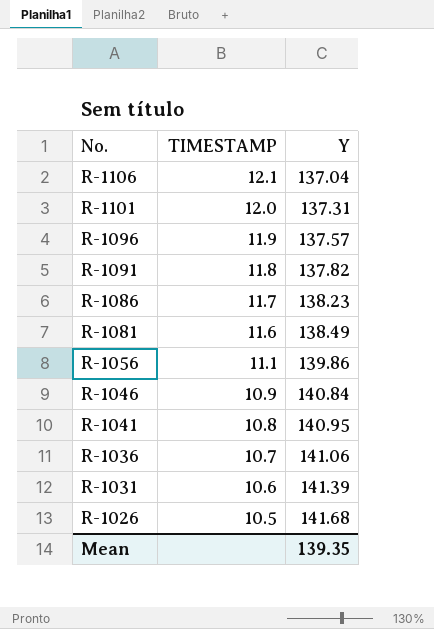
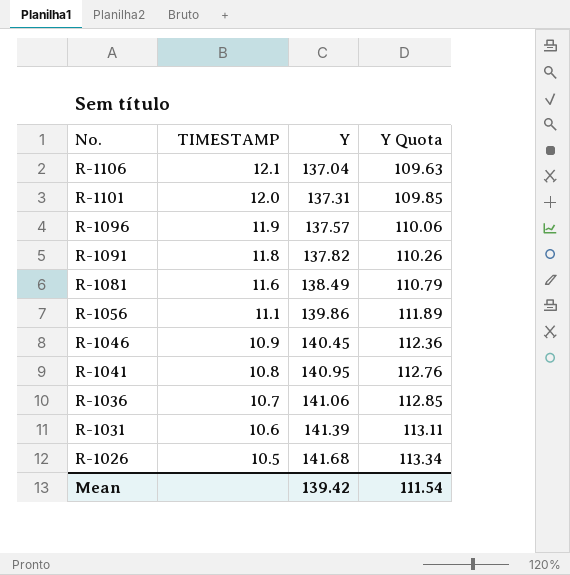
column Y Quota | formula: none -> [Y] * 0.8
row R-1086: 11.7 | 138.23 -> none
R-1046 | Y: 140.84 -> 140.45
Mean | Y: 139.35 -> 139.42

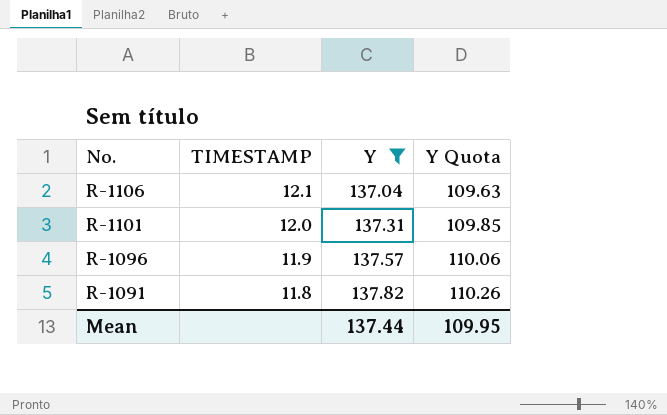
filter: none -> Y <= 137.82
Mean | Y: 139.42 -> 137.44
Mean | Y Quota: 111.54 -> 109.95

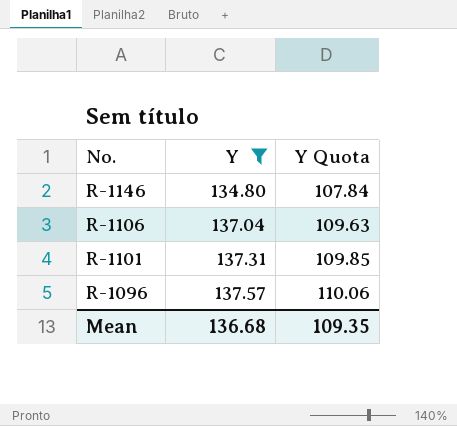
column TIMESTAMP | position: 2 -> none
row R-1091: 11.8 | 137.82 | 110.26 -> none
row R-1146: none -> 134.80 | 107.84
Mean | Y: 137.44 -> 136.68
Mean | Y Quota: 109.95 -> 109.35

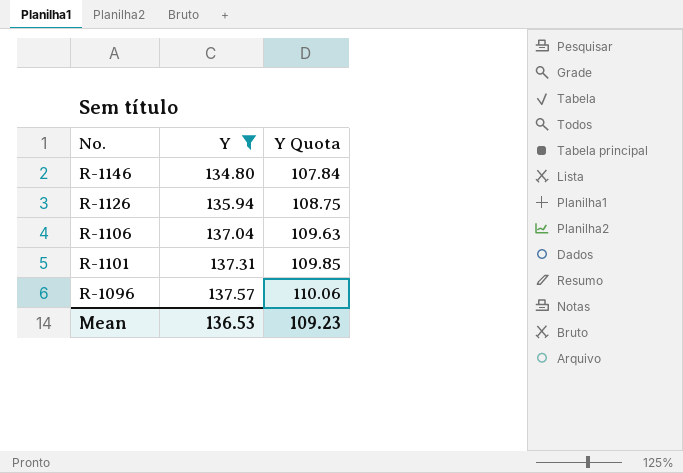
row R-1126: none -> 135.94 | 108.75
Mean | Y: 136.68 -> 136.53
Mean | Y Quota: 109.35 -> 109.23

